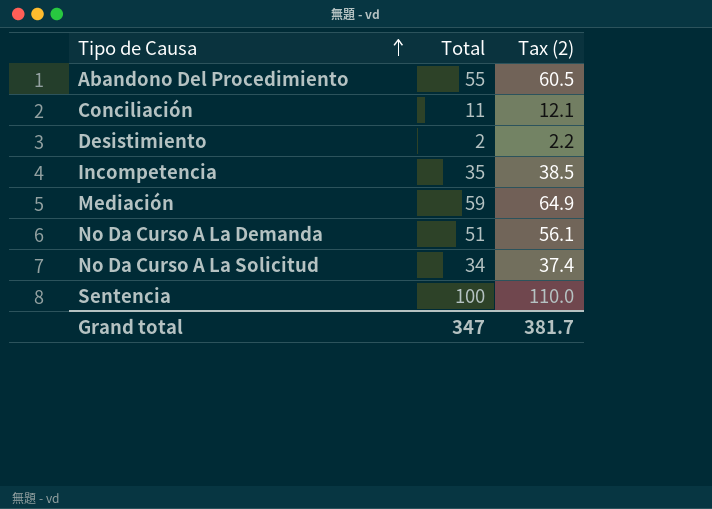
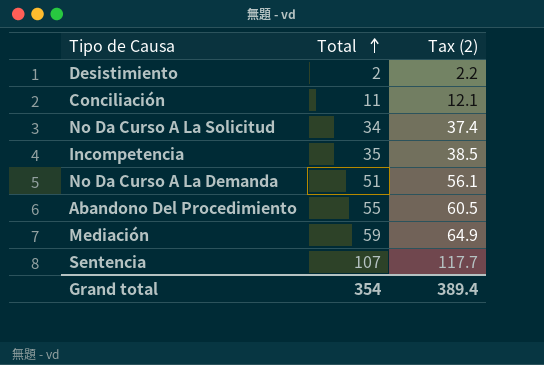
row order: Tipo de Causa ascending -> Total ascending
Sentencia | Total: 100 -> 107
Sentencia | Tax (2): 110.0 -> 117.7
Grand total | Total: 347 -> 354
Grand total | Tax (2): 381.7 -> 389.4

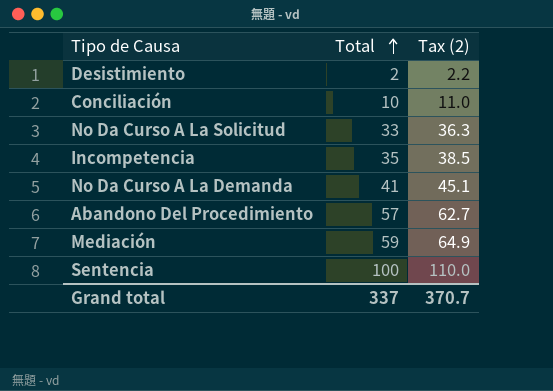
Conciliación | Total: 11 -> 10
Conciliación | Tax (2): 12.1 -> 11.0
No Da Curso A La Solicitud | Total: 34 -> 33
No Da Curso A La Solicitud | Tax (2): 37.4 -> 36.3
No Da Curso A La Demanda | Total: 51 -> 41
No Da Curso A La Demanda | Tax (2): 56.1 -> 45.1
Abandono Del Procedimiento | Total: 55 -> 57
Abandono Del Procedimiento | Tax (2): 60.5 -> 62.7
Sentencia | Total: 107 -> 100
Sentencia | Tax (2): 117.7 -> 110.0
Grand total | Total: 354 -> 337
Grand total | Tax (2): 389.4 -> 370.7

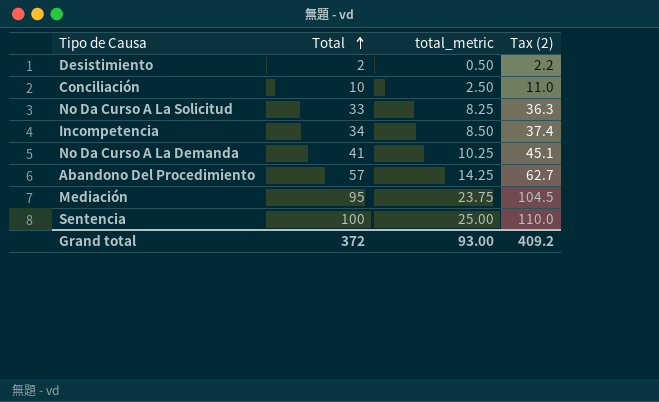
column total_metric | formula: none -> [Total] * 0.25
Incompetencia | Total: 35 -> 34
Incompetencia | Tax (2): 38.5 -> 37.4
Mediación | Total: 59 -> 95
Mediación | Tax (2): 64.9 -> 104.5
Grand total | Total: 337 -> 372
Grand total | Tax (2): 370.7 -> 409.2

